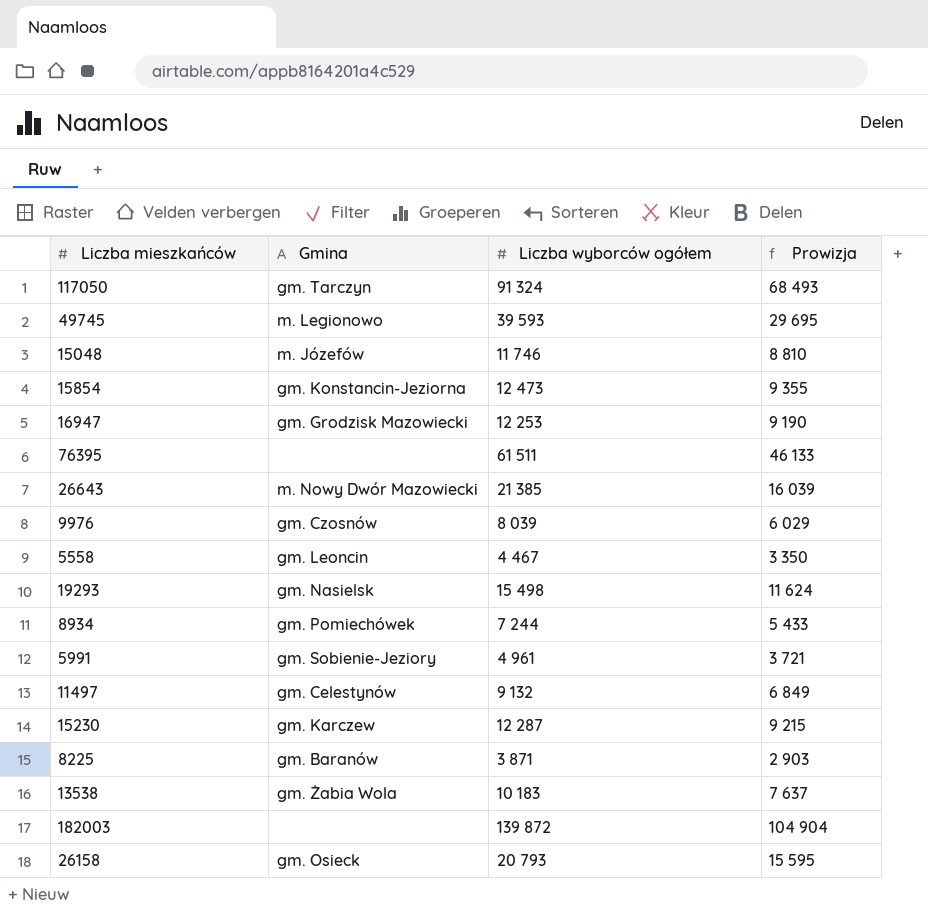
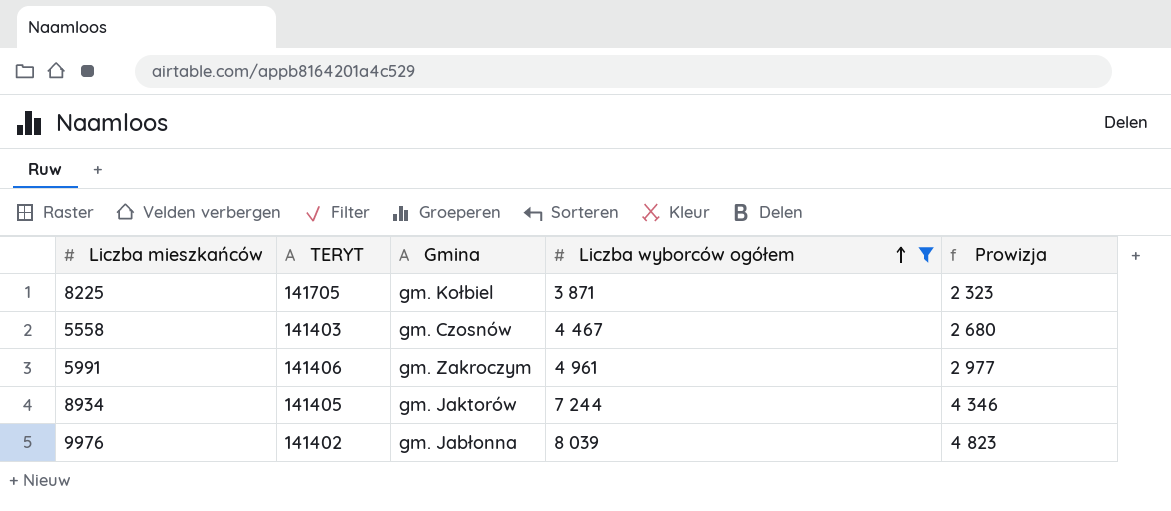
filter: none -> Liczba wyborców ogółem <= 8 039
row order: none -> Liczba wyborców ogółem ascending
column TERYT | position: none -> 2
column Prowizja | formula: [Liczba wyborców ogółem] * 0,75 -> [Liczba wyborców ogółem] * 0,6
8225 | Gmina: gm. Baranów -> gm. Kołbiel
5558 | Gmina: gm. Leoncin -> gm. Czosnów
5991 | Gmina: gm. Sobienie-Jeziory -> gm. Zakroczym
8934 | Gmina: gm. Pomiechówek -> gm. Jaktorów
9976 | Gmina: gm. Czosnów -> gm. Jabłonna

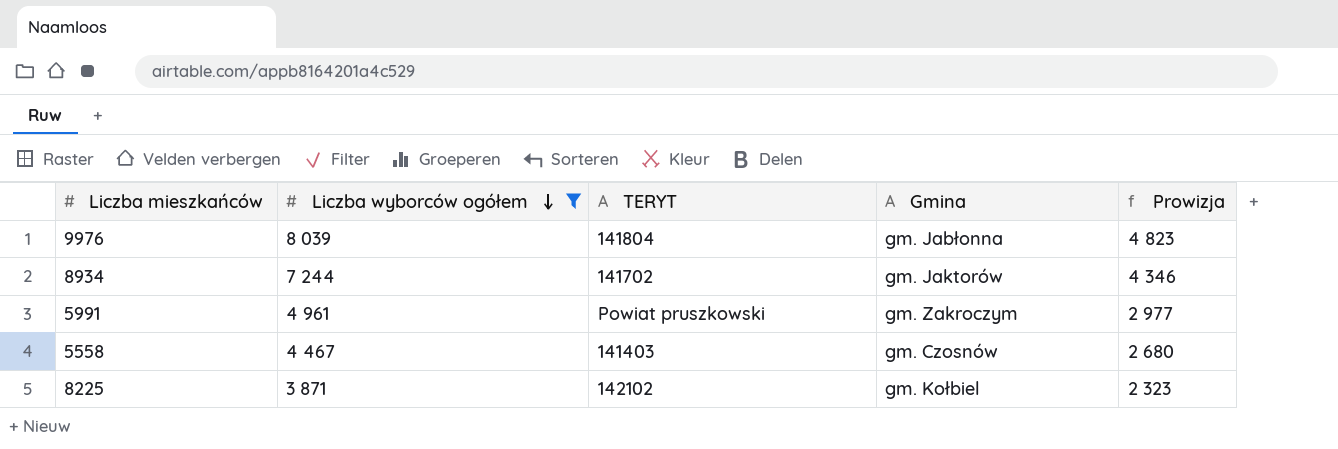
row order: Liczba wyborców ogółem ascending -> Liczba wyborców ogółem descending
column Liczba wyborców ogółem | position: 4 -> 2
9976 | TERYT: 141402 -> 141804
8934 | TERYT: 141405 -> 141702
5991 | TERYT: 141406 -> Powiat pruszkowski
8225 | TERYT: 141705 -> 142102

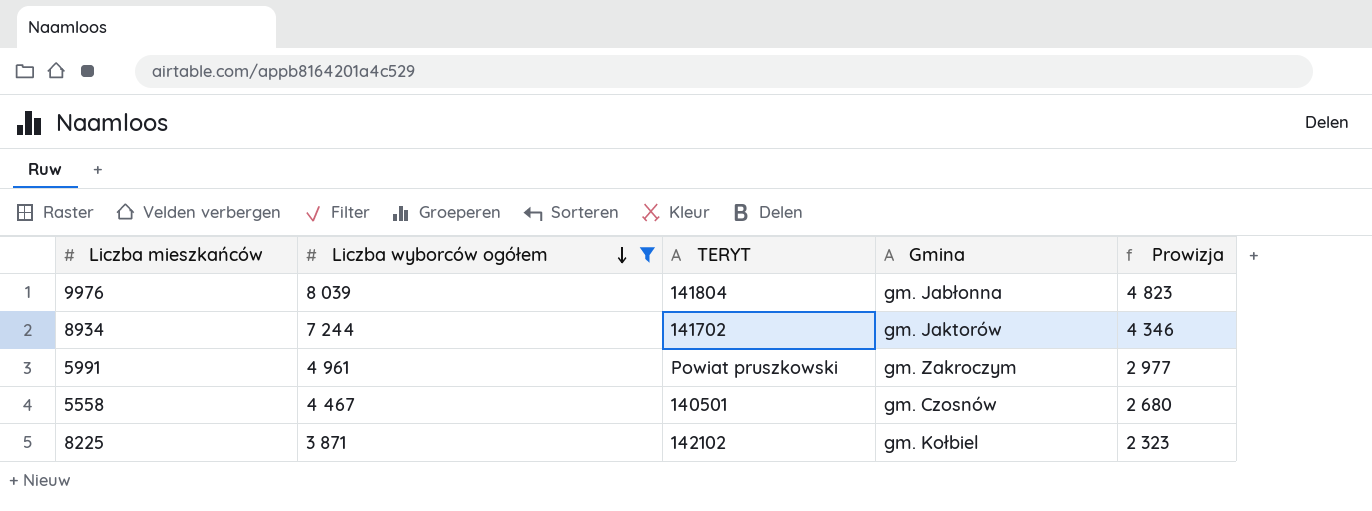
5558 | TERYT: 141403 -> 140501

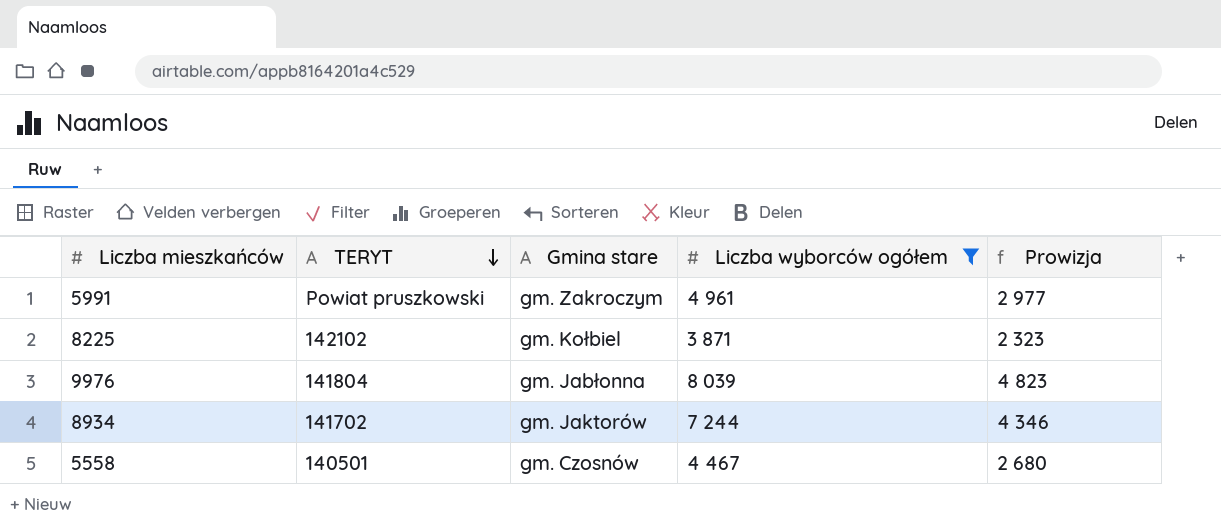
row order: Liczba wyborców ogółem descending -> TERYT descending
column name: Gmina -> Gmina stare
column Liczba wyborców ogółem | position: 2 -> 4

